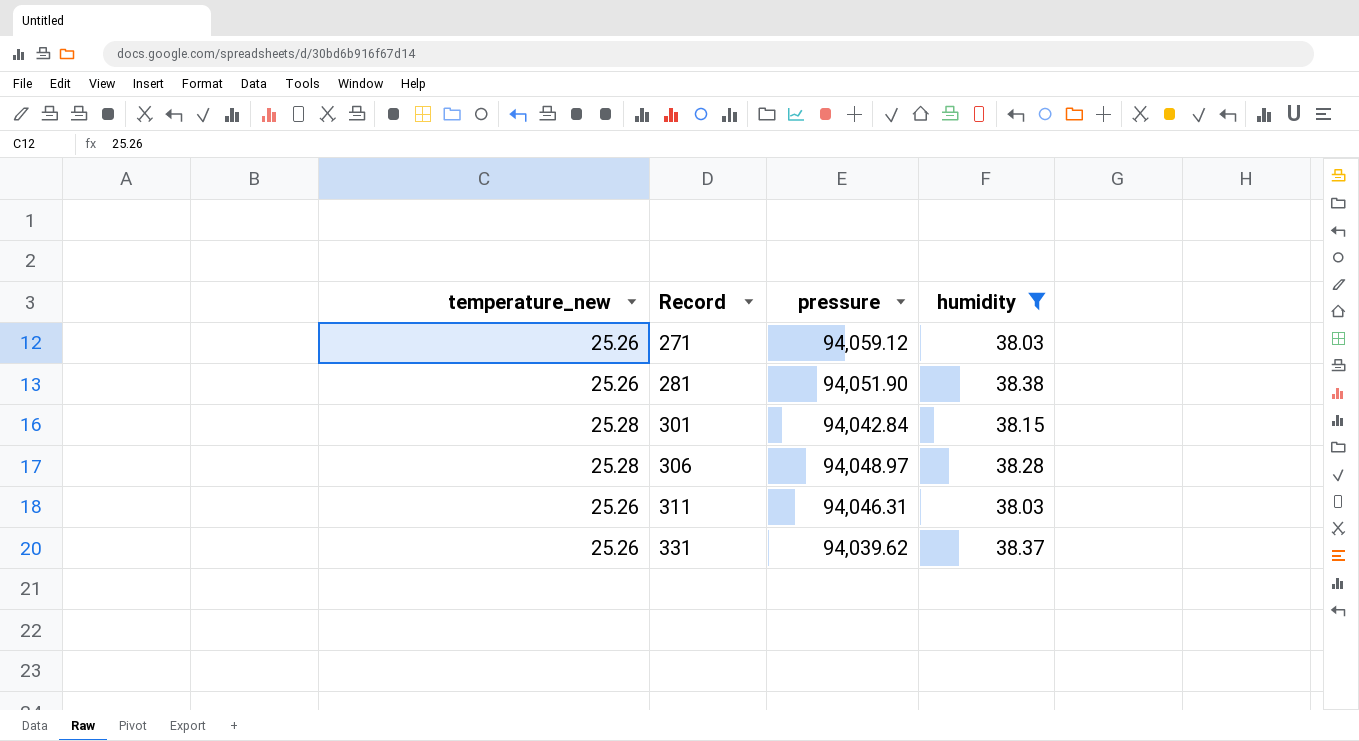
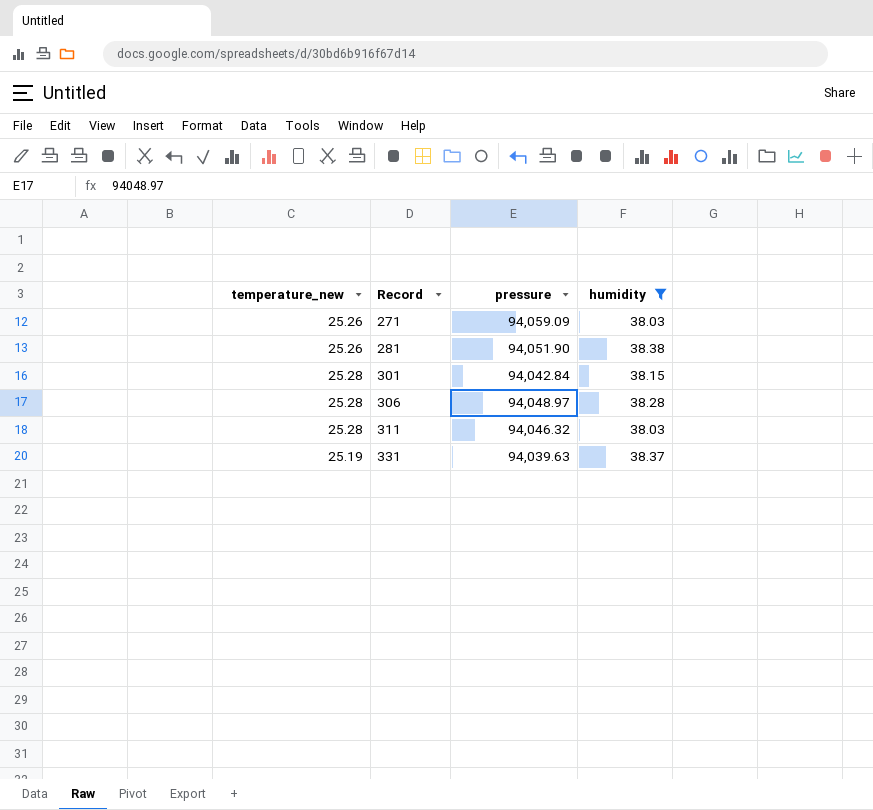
271 | pressure: 94,059.12 -> 94,059.09
311 | temperature_new: 25.26 -> 25.28
311 | pressure: 94,046.31 -> 94,046.32
331 | temperature_new: 25.26 -> 25.19
331 | pressure: 94,039.62 -> 94,039.63

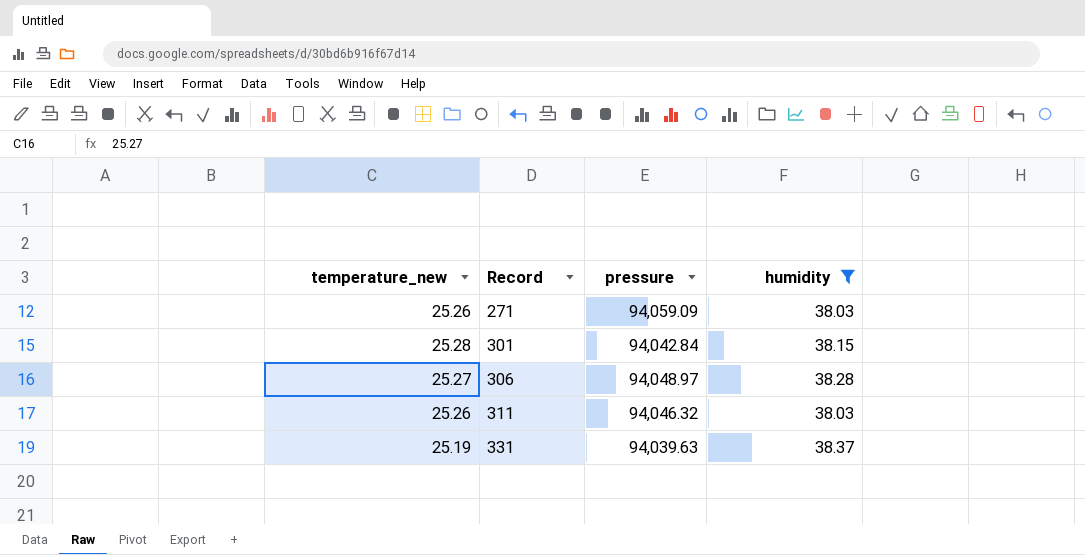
row 281: 25.26 | 94,051.90 | 38.38 -> none
306 | temperature_new: 25.28 -> 25.27
311 | temperature_new: 25.28 -> 25.26

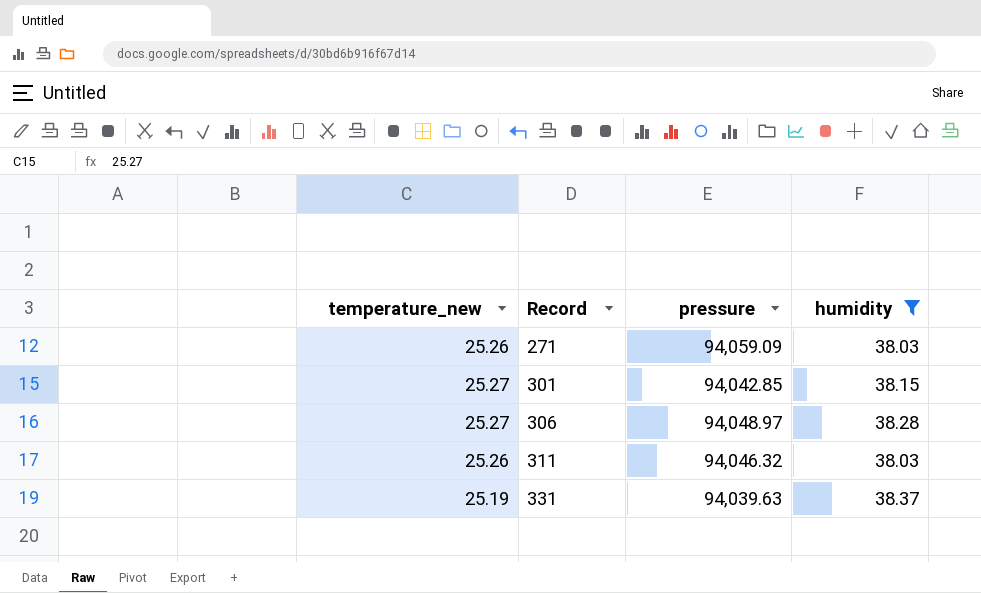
301 | temperature_new: 25.28 -> 25.27
301 | pressure: 94,042.84 -> 94,042.85

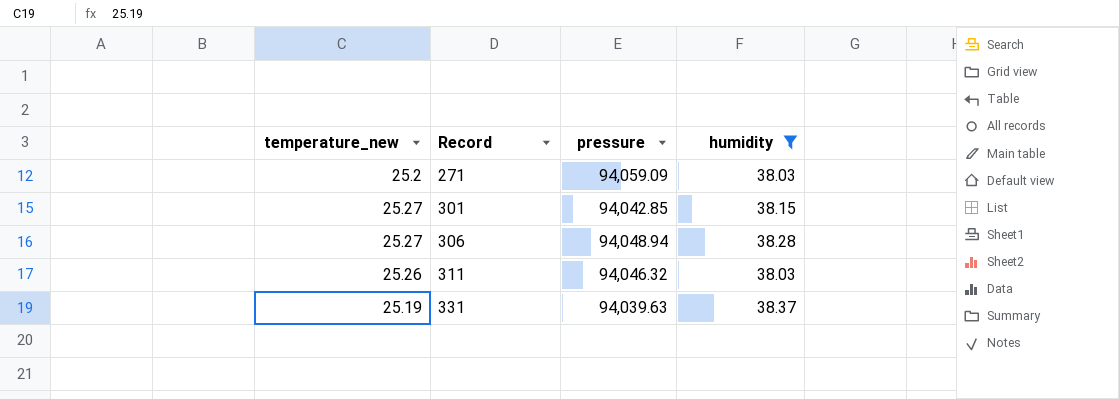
271 | temperature_new: 25.26 -> 25.2
306 | pressure: 94,048.97 -> 94,048.94

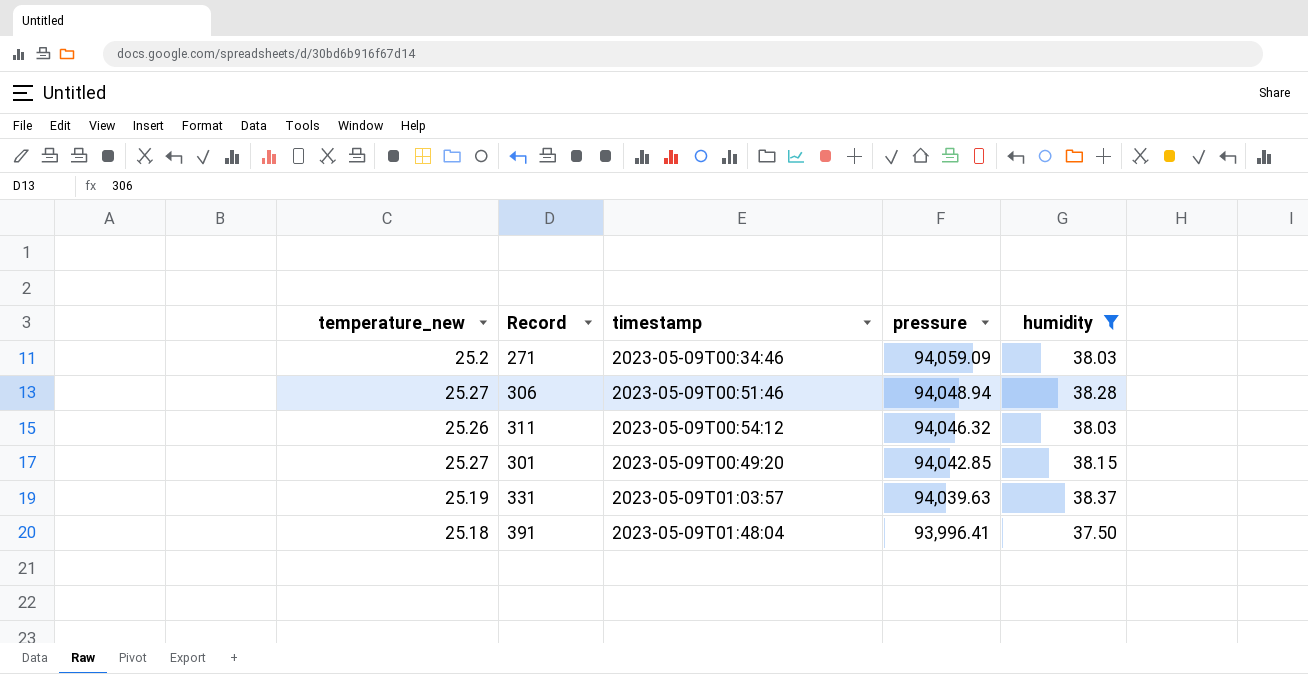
row order: Record ascending -> pressure descending
column timestamp | position: none -> 3
row 391: none -> 25.18 | 2023-05-09T01:48:04 | 93,996.41 | 37.50

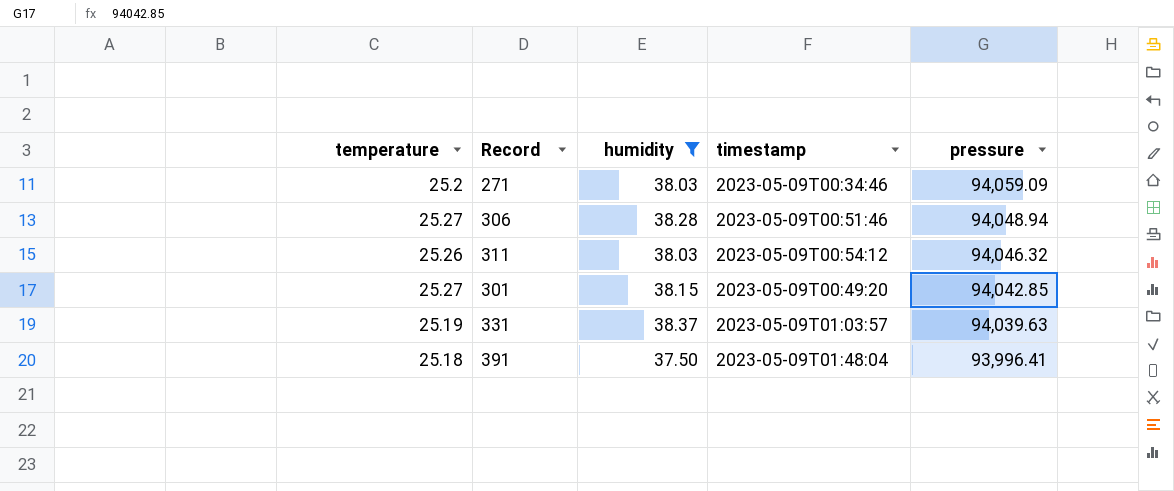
column name: temperature_new -> temperature
column humidity | position: 5 -> 3

